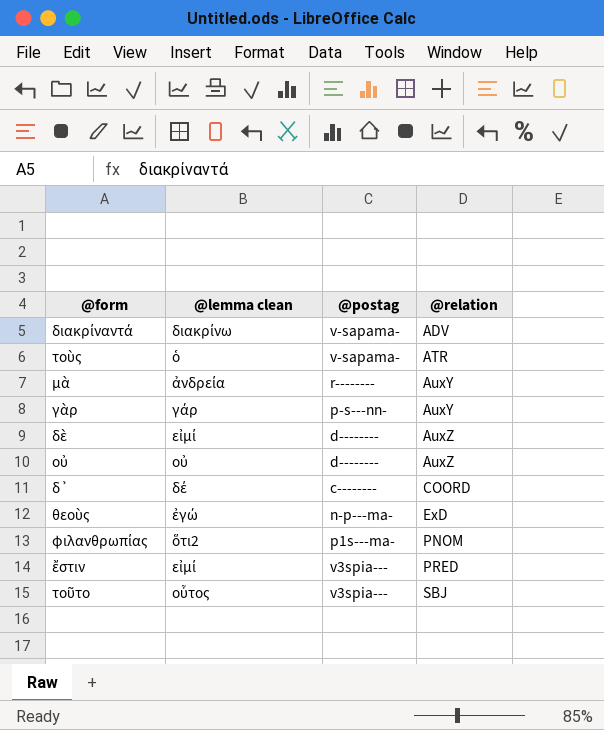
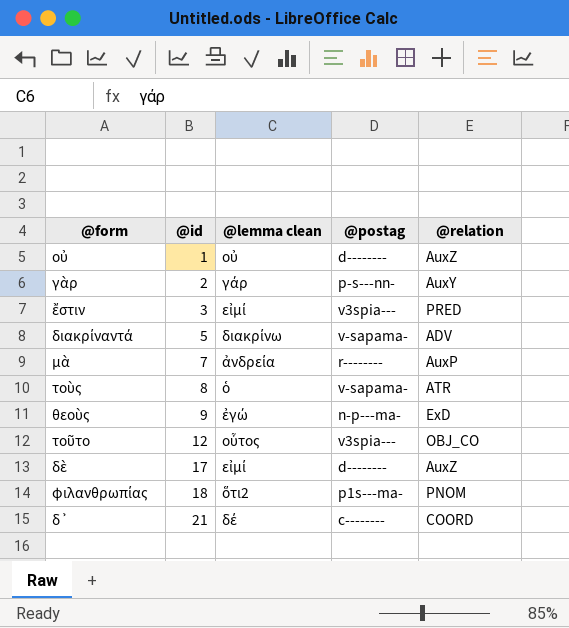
row order: @relation ascending -> @id ascending
column @id | position: none -> 2
μὰ | @relation: AuxY -> AuxP
τοῦτο | @relation: SBJ -> OBJ_CO

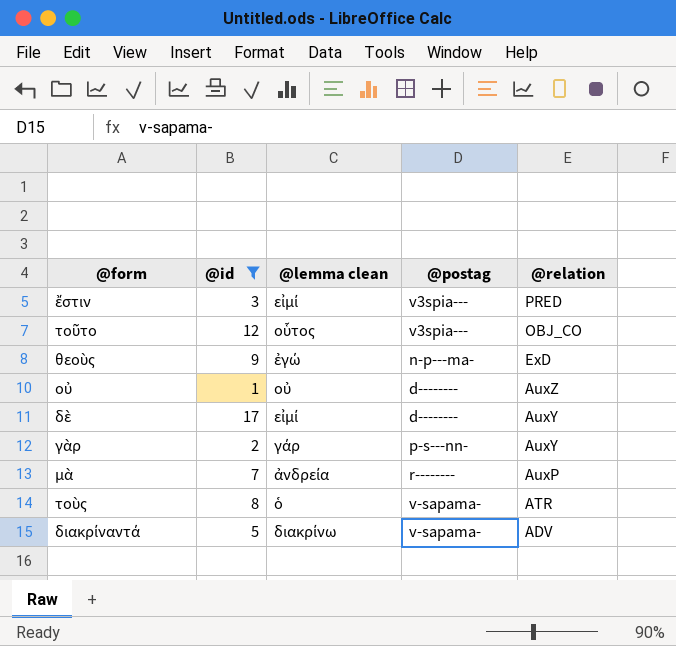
filter: none -> @id <= 17
row order: @id ascending -> @relation descending
δὲ | @relation: AuxZ -> AuxY

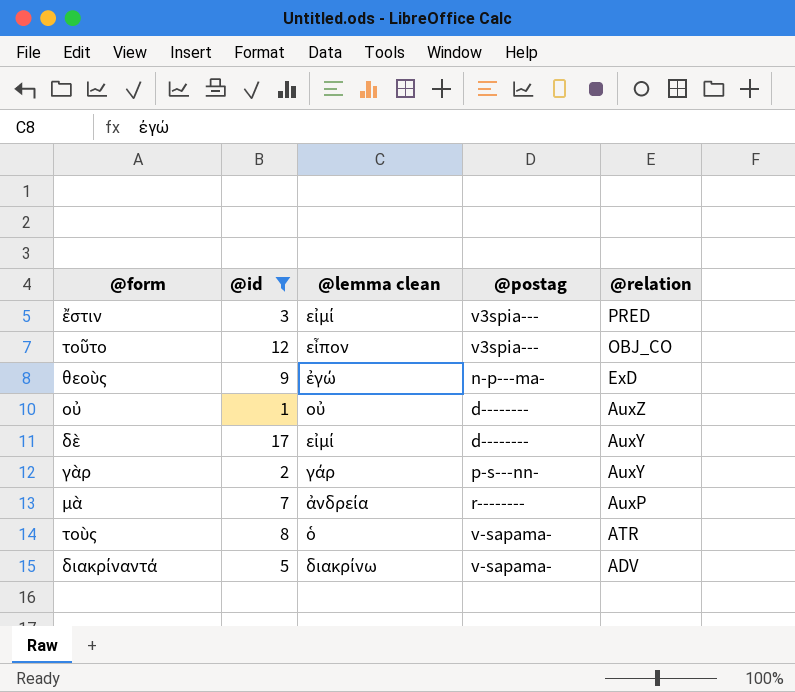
τοῦτο | @lemma clean: οὗτος -> εἶπον

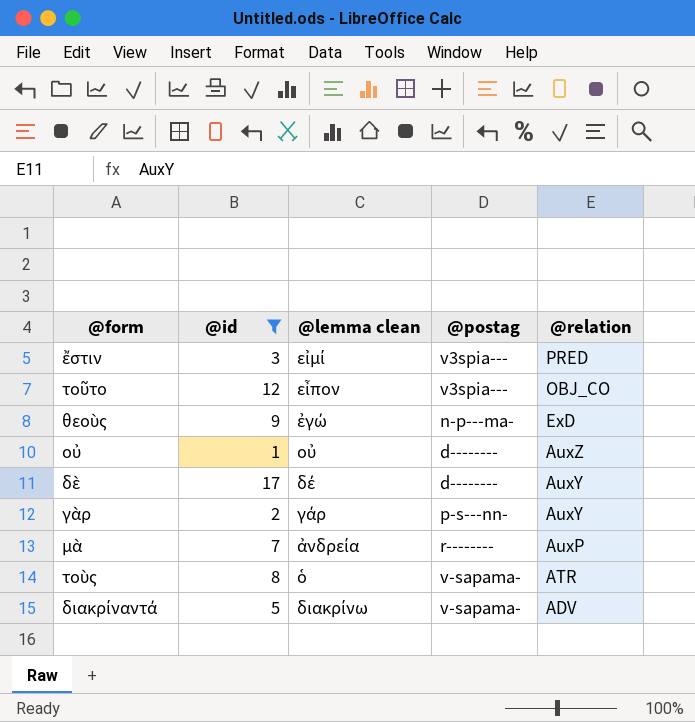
δὲ | @lemma clean: εἰμί -> δέ

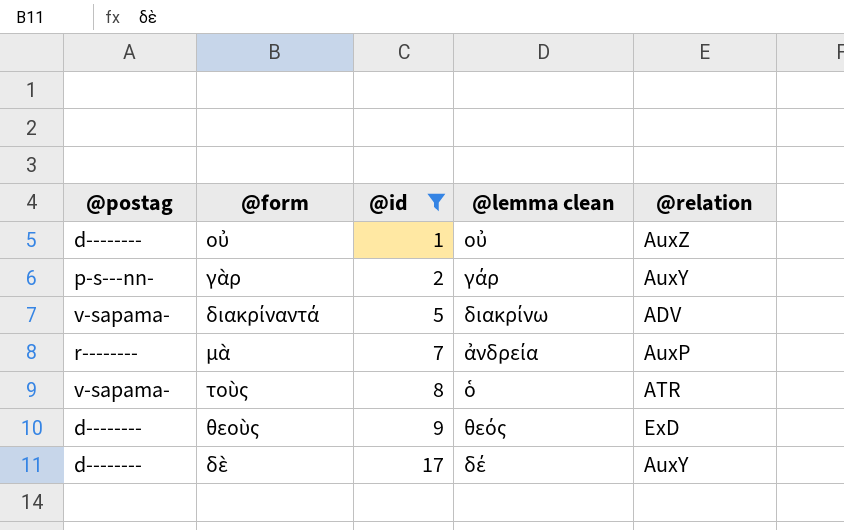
row order: @relation descending -> @id ascending
column @postag | position: 4 -> 1
row ἔστιν: 3 | εἰμί | v3spia--- | PRED -> none
row τοῦτο: 12 | εἶπον | v3spia--- | OBJ_CO -> none
θεοὺς | @postag: n-p---ma- -> d--------
θεοὺς | @lemma clean: ἐγώ -> θεός

